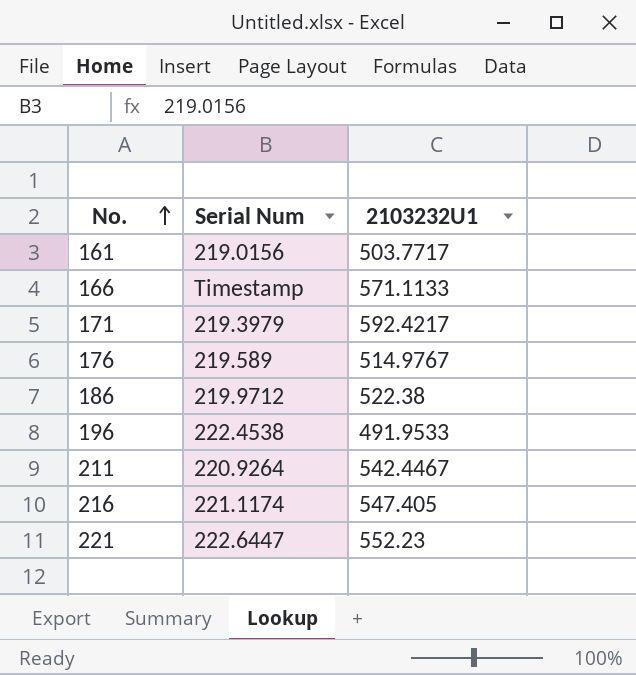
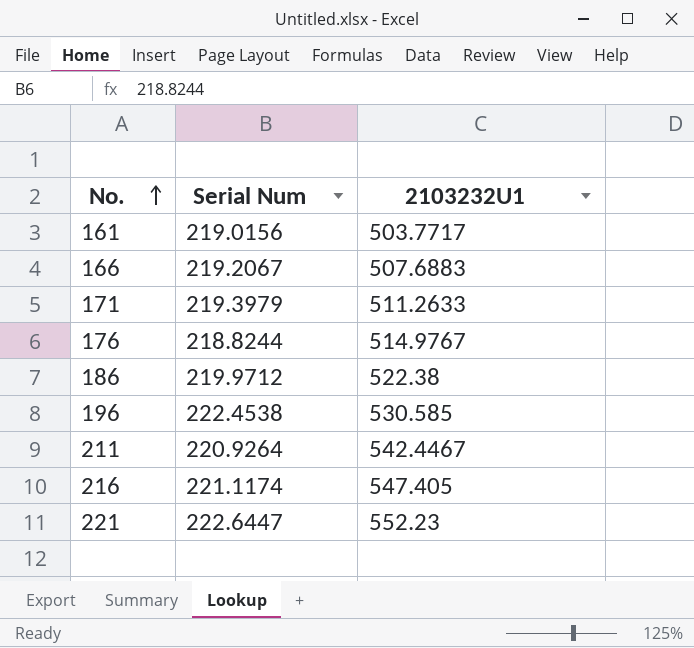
166 | Serial Num: Timestamp -> 219.2067
166 | 2103232U1: 571.1133 -> 507.6883
171 | 2103232U1: 592.4217 -> 511.2633
176 | Serial Num: 219.589 -> 218.8244
196 | 2103232U1: 491.9533 -> 530.585

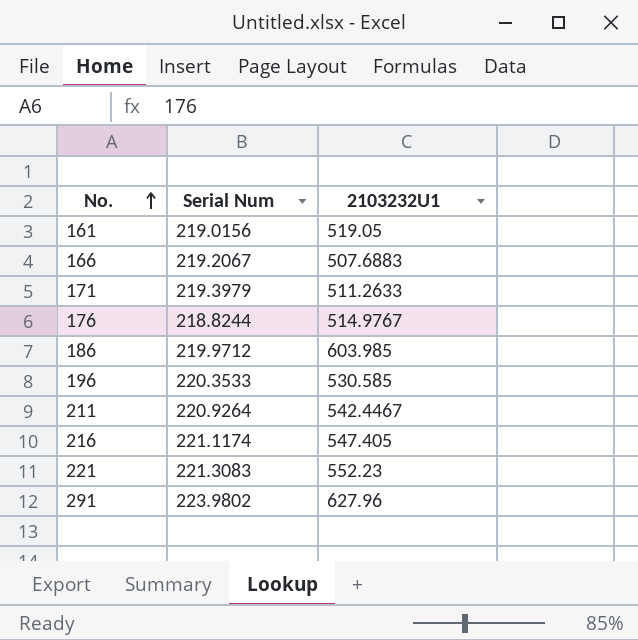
161 | 2103232U1: 503.7717 -> 519.05
186 | 2103232U1: 522.38 -> 603.985
196 | Serial Num: 222.4538 -> 220.3533
221 | Serial Num: 222.6447 -> 221.3083
row 291: none -> 223.9802 | 627.96

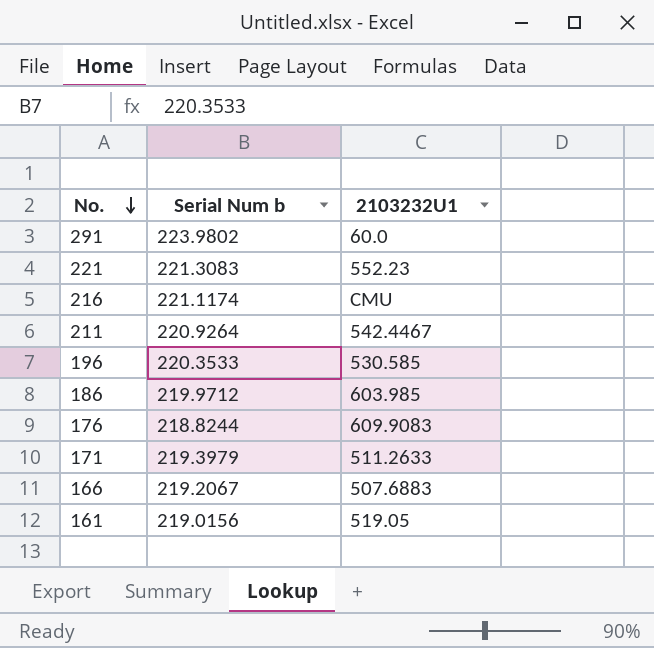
row order: No. ascending -> No. descending
column name: Serial Num -> Serial Num b
291 | 2103232U1: 627.96 -> 60.0
216 | 2103232U1: 547.405 -> CMU
176 | 2103232U1: 514.9767 -> 609.9083

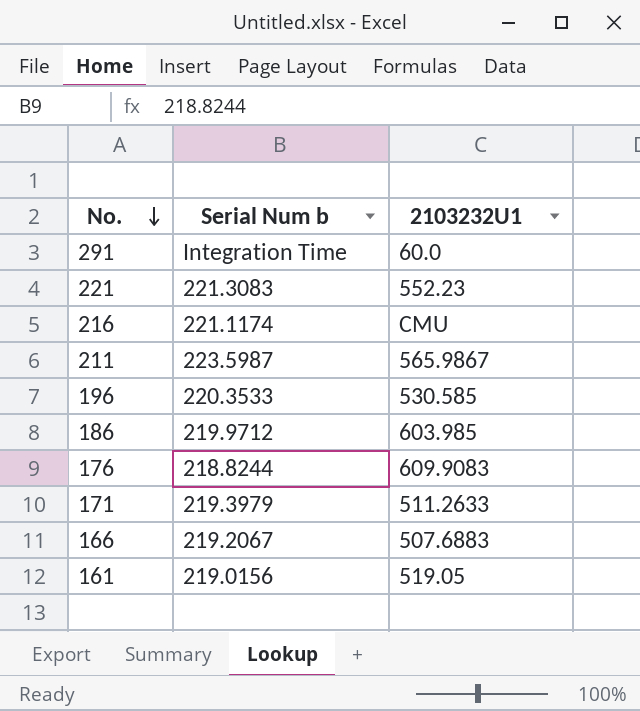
291 | Serial Num b: 223.9802 -> Integration Time
211 | Serial Num b: 220.9264 -> 223.5987
211 | 2103232U1: 542.4467 -> 565.9867

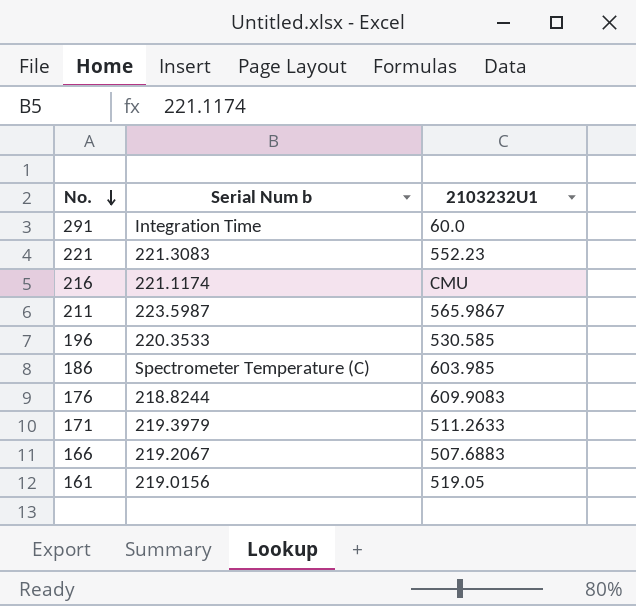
186 | Serial Num b: 219.9712 -> Spectrometer Temperature (C)

